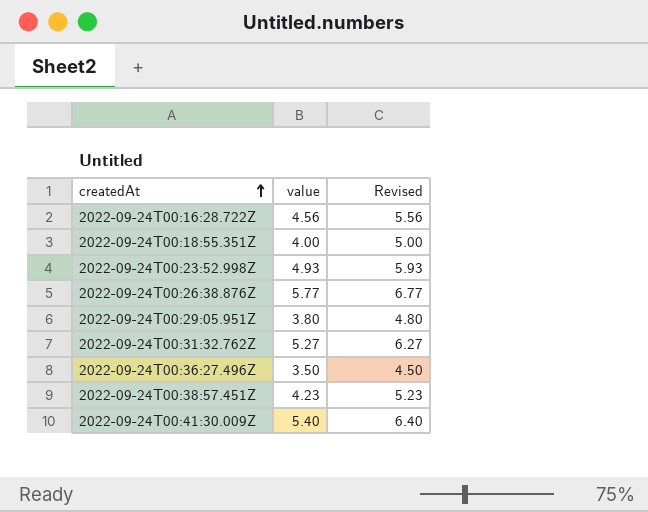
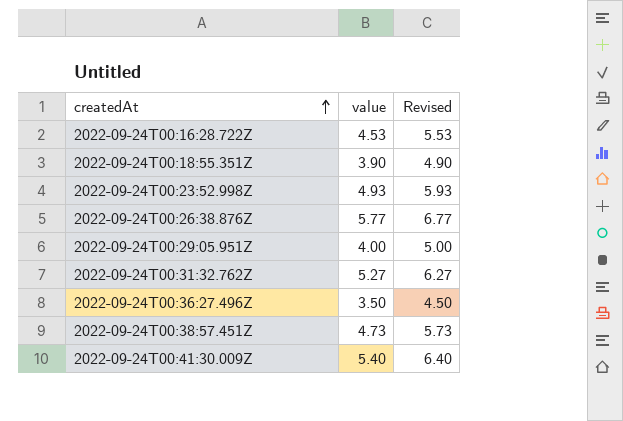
2022-09-24T00:16:28.722Z | value: 4.56 -> 4.53
2022-09-24T00:16:28.722Z | Revised: 5.56 -> 5.53
2022-09-24T00:18:55.351Z | value: 4.00 -> 3.90
2022-09-24T00:18:55.351Z | Revised: 5.00 -> 4.90
2022-09-24T00:29:05.951Z | value: 3.80 -> 4.00
2022-09-24T00:29:05.951Z | Revised: 4.80 -> 5.00
2022-09-24T00:38:57.451Z | value: 4.23 -> 4.73
2022-09-24T00:38:57.451Z | Revised: 5.23 -> 5.73

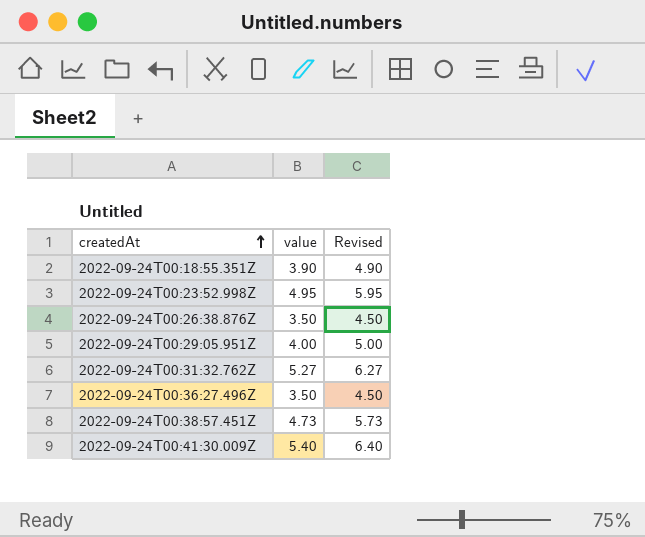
row 2022-09-24T00:16:28.722Z: 4.53 | 5.53 -> none
2022-09-24T00:23:52.998Z | value: 4.93 -> 4.95
2022-09-24T00:23:52.998Z | Revised: 5.93 -> 5.95
2022-09-24T00:26:38.876Z | value: 5.77 -> 3.50
2022-09-24T00:26:38.876Z | Revised: 6.77 -> 4.50

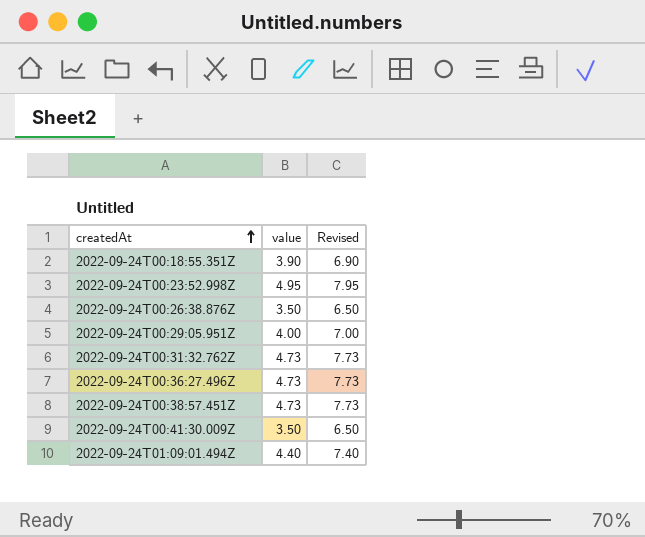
column Revised | formula: [value] + 1 -> [value] + 3
2022-09-24T00:31:32.762Z | value: 5.27 -> 4.73
2022-09-24T00:36:27.496Z | value: 3.50 -> 4.73
2022-09-24T00:41:30.009Z | value: 5.40 -> 3.50
row 2022-09-24T01:09:01.494Z: none -> 4.40 | 7.40

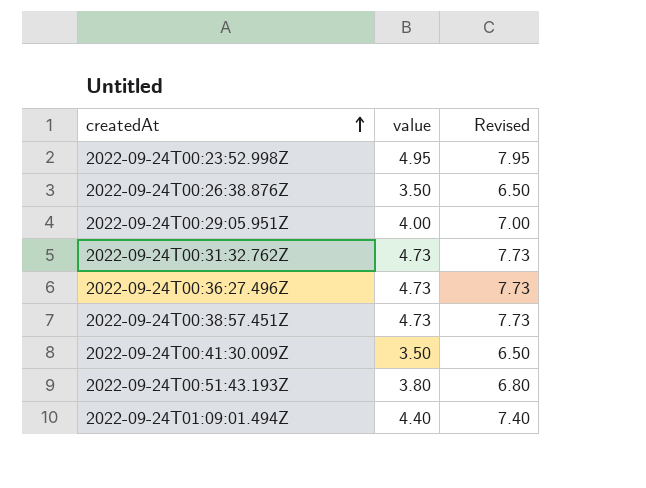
row 2022-09-24T00:18:55.351Z: 3.90 | 6.90 -> none
row 2022-09-24T00:51:43.193Z: none -> 3.80 | 6.80

